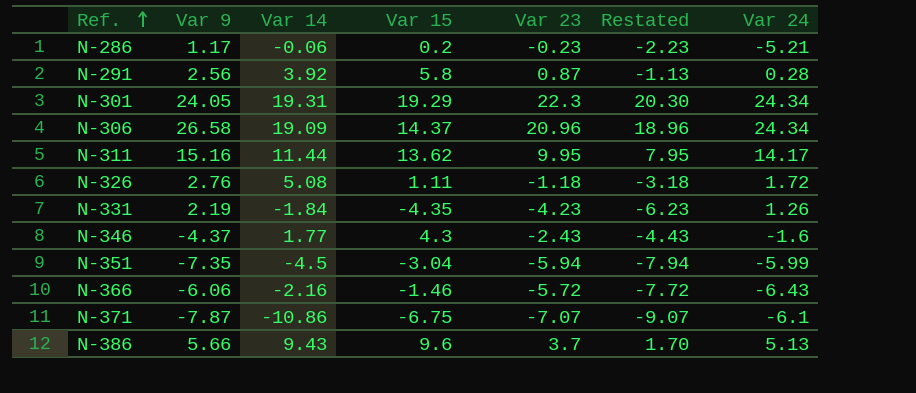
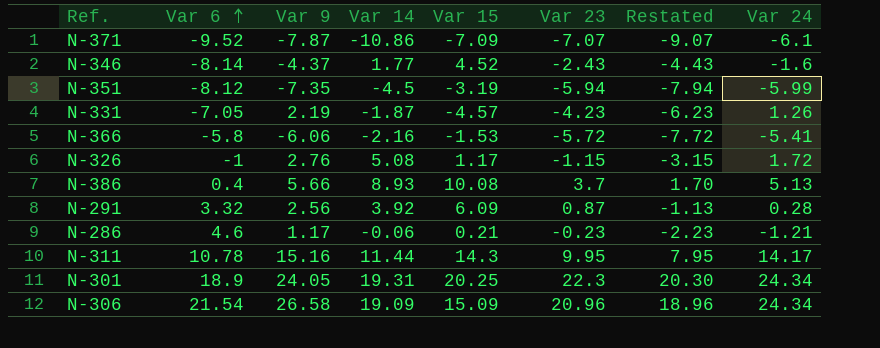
row order: Ref. ascending -> Var 6 ascending
column Var 6 | position: none -> 2
N-371 | Var 15: -6.75 -> -7.09
N-346 | Var 15: 4.3 -> 4.52
N-351 | Var 15: -3.04 -> -3.19
N-331 | Var 14: -1.84 -> -1.87
N-331 | Var 15: -4.35 -> -4.57
N-366 | Var 15: -1.46 -> -1.53
N-366 | Var 24: -6.43 -> -5.41
N-326 | Var 15: 1.11 -> 1.17
N-326 | Var 23: -1.18 -> -1.15
N-326 | Restated: -3.18 -> -3.15
N-386 | Var 14: 9.43 -> 8.93
N-386 | Var 15: 9.6 -> 10.08
N-291 | Var 15: 5.8 -> 6.09
N-286 | Var 15: 0.2 -> 0.21
N-286 | Var 24: -5.21 -> -1.21
N-311 | Var 15: 13.62 -> 14.3
N-301 | Var 15: 19.29 -> 20.25
N-306 | Var 15: 14.37 -> 15.09

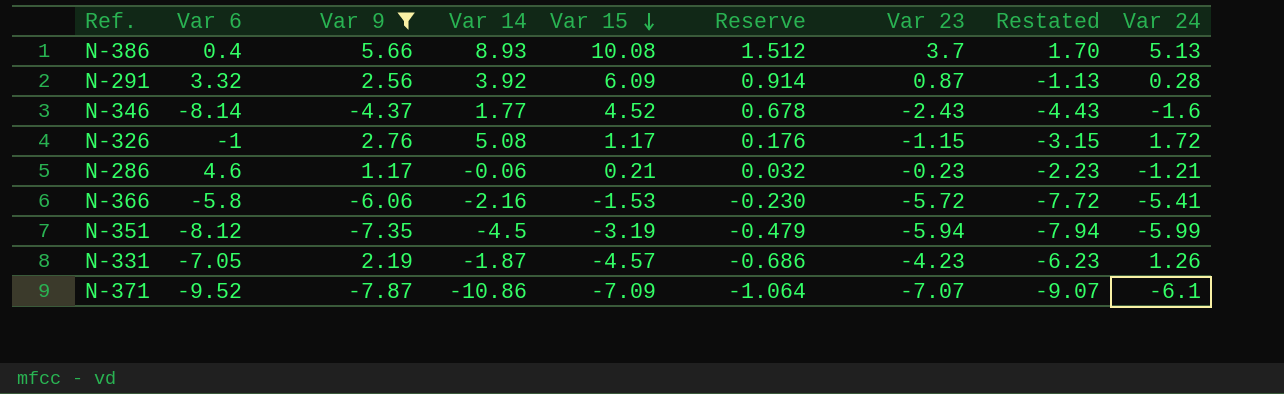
filter: none -> Var 9 <= 5.66
row order: Var 6 ascending -> Var 15 descending
column Reserve | formula: none -> [Var 15] * 0.15

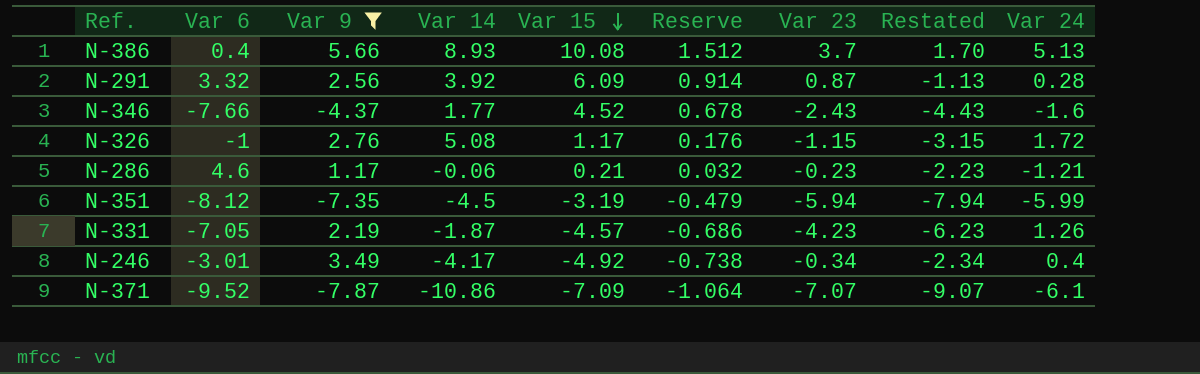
row N-366: -5.8 | -6.06 | -2.16 | -1.53 | -0.230 | -5.72 | -7.72 | -5.41 -> none
N-346 | Var 6: -8.14 -> -7.66
row N-246: none -> -3.01 | 3.49 | -4.17 | -4.92 | -0.738 | -0.34 | -2.34 | 0.4

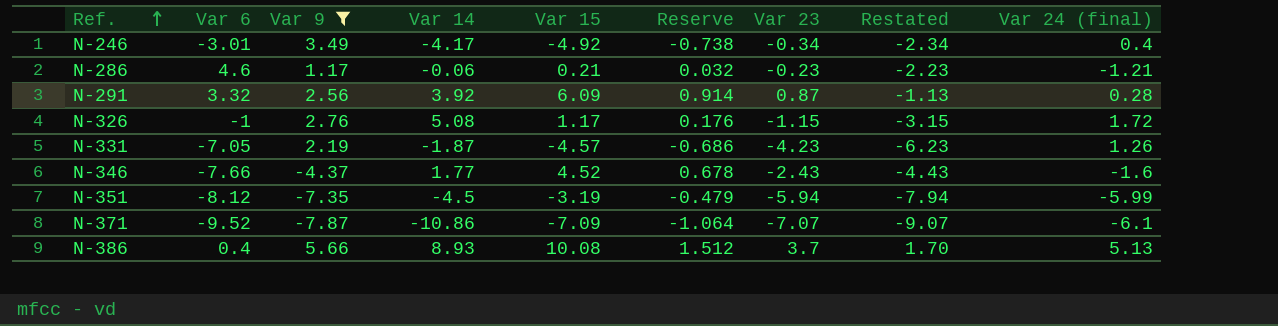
row order: Var 15 descending -> Ref. ascending
column name: Var 24 -> Var 24 (final)

